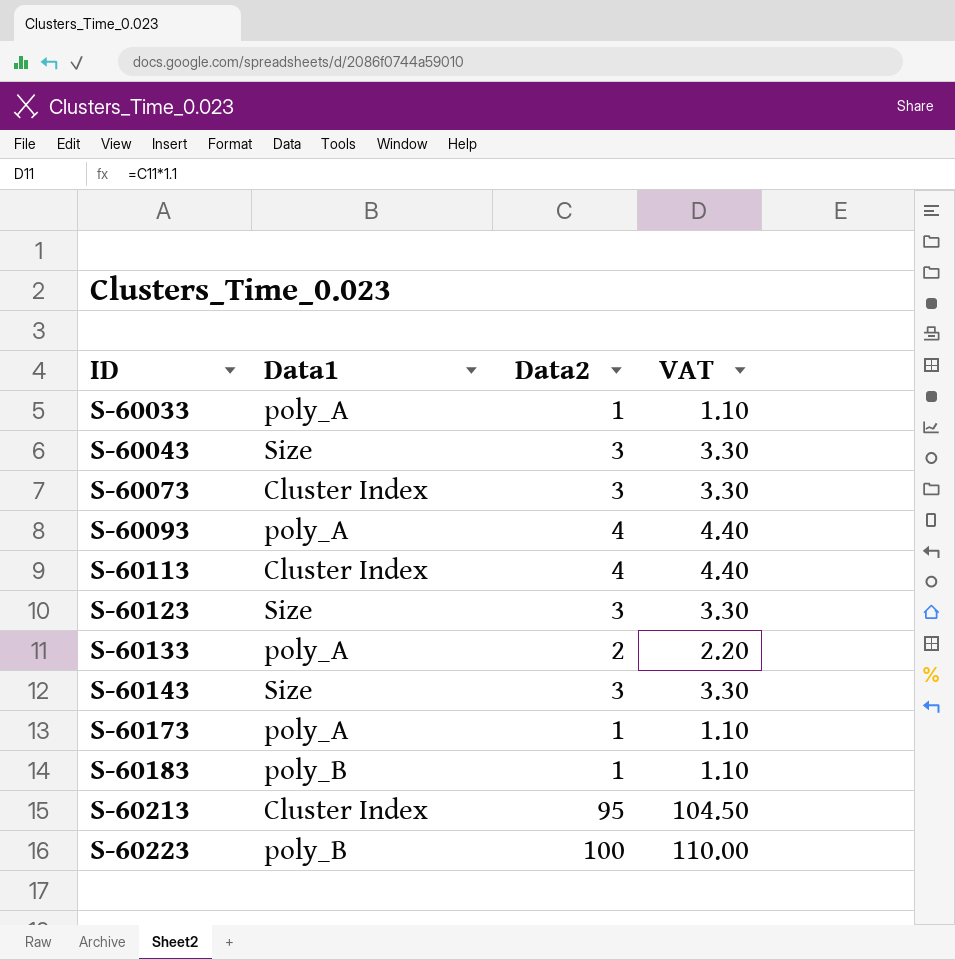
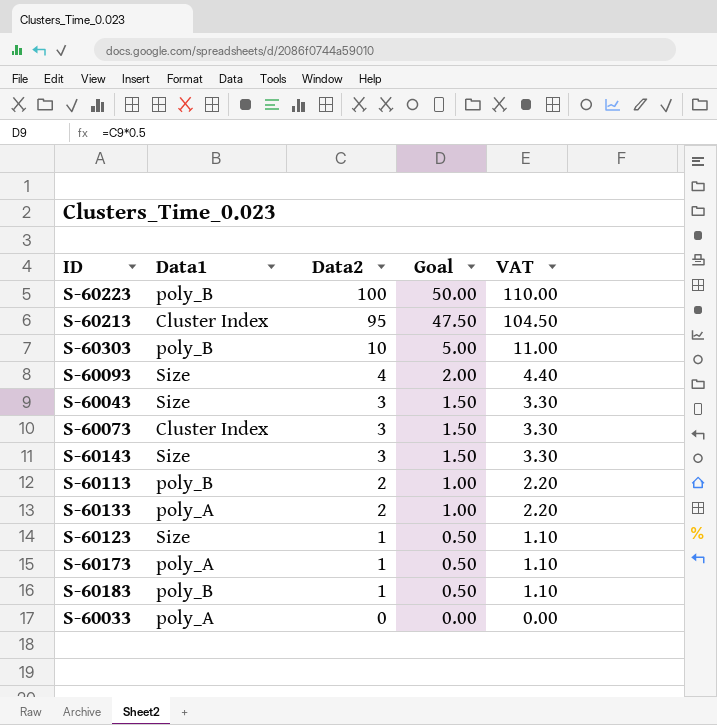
row order: ID ascending -> Data2 descending
column Goal | formula: none -> [Data2] * 0.5
row S-60303: none -> poly_B | 10 | 5.00 | 11.00
S-60093 | Data1: poly_A -> Size
S-60113 | Data1: Cluster Index -> poly_B
S-60113 | Data2: 4 -> 2
S-60113 | VAT: 4.40 -> 2.20
S-60123 | Data2: 3 -> 1
S-60123 | VAT: 3.30 -> 1.10
S-60033 | Data2: 1 -> 0
S-60033 | VAT: 1.10 -> 0.00

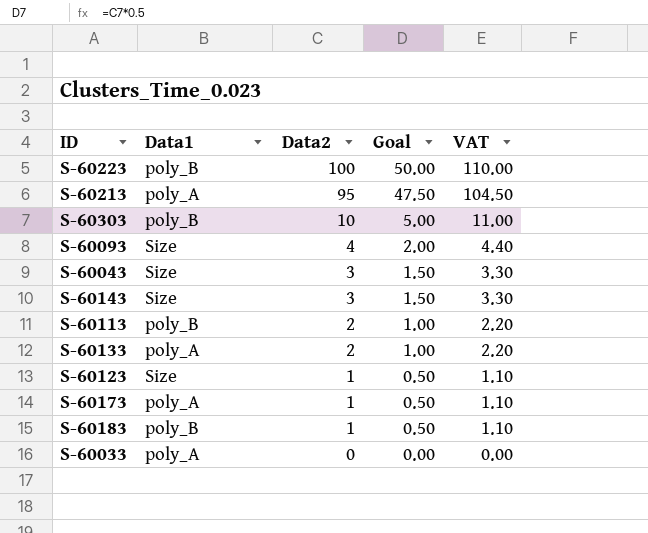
row S-60073: Cluster Index | 3 | 1.50 | 3.30 -> none
S-60213 | Data1: Cluster Index -> poly_A

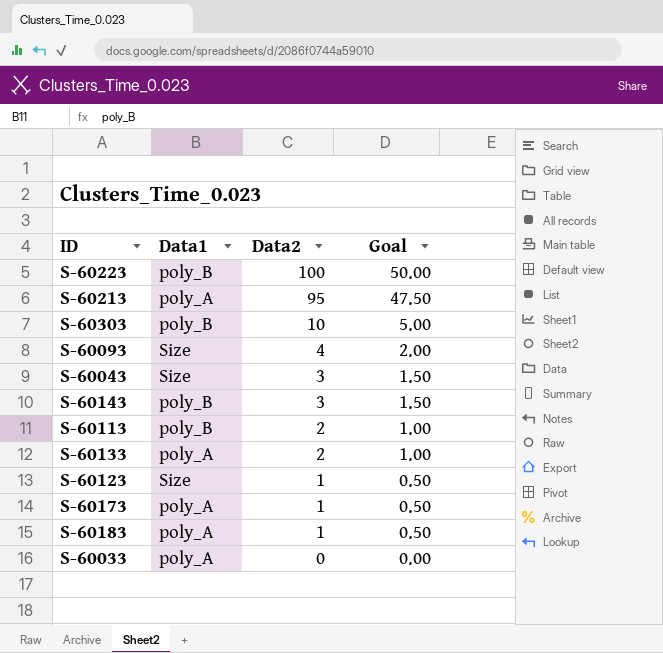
column VAT | formula: [Data2] * 1.1 -> none
S-60143 | Data1: Size -> poly_B
S-60183 | Data1: poly_B -> poly_A

